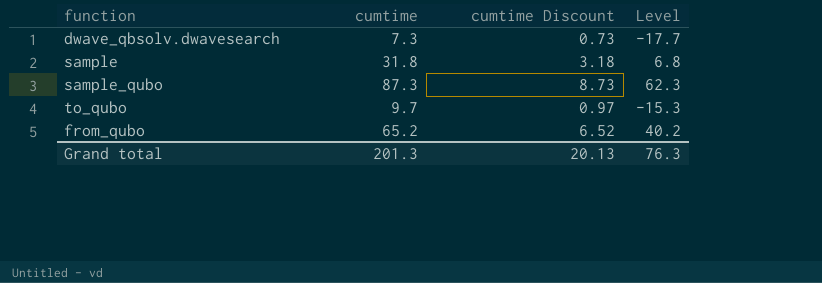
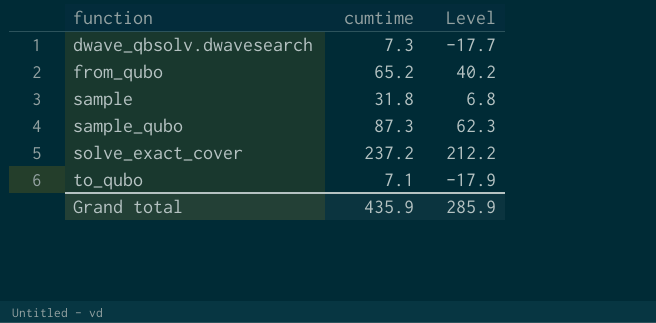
row order: none -> function ascending
column cumtime Discount | formula: [cumtime] * 0.1 -> none
row solve_exact_cover: none -> 237.2 | 212.2
to_qubo | cumtime: 9.7 -> 7.1
to_qubo | Level: -15.3 -> -17.9
Grand total | cumtime: 201.3 -> 435.9
Grand total | Level: 76.3 -> 285.9

